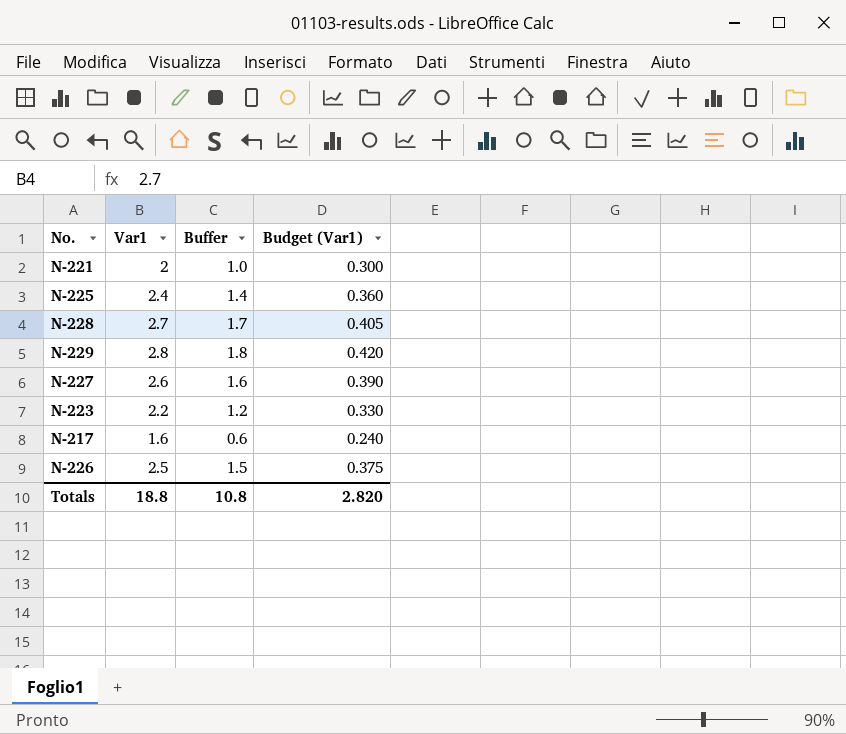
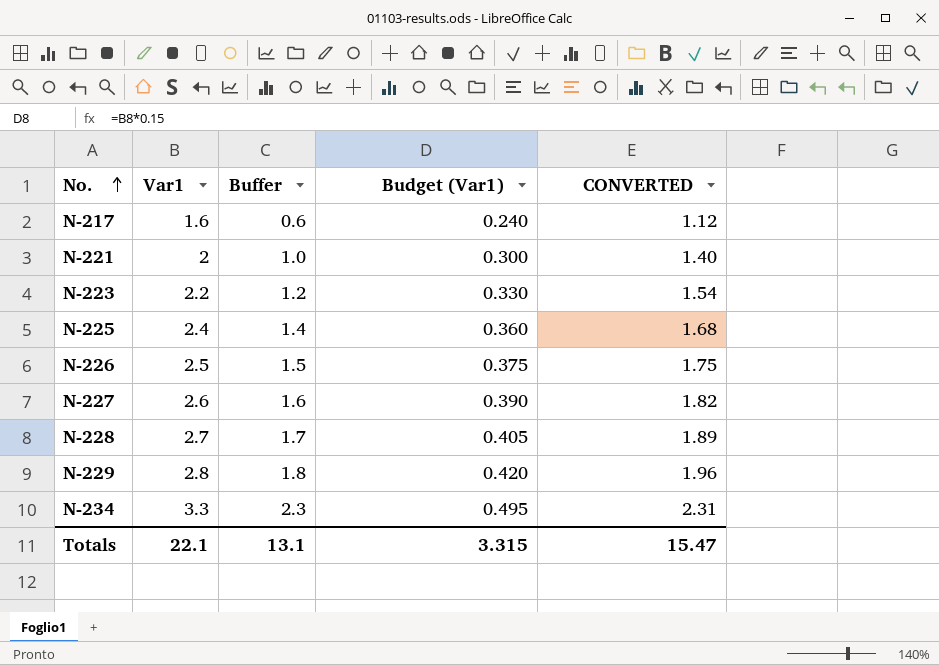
row order: none -> No. ascending
column CONVERTED | formula: none -> [Var1] * 0.7
row N-234: none -> 3.3 | 2.3 | 0.495 | 2.31
Totals | Var1: 18.8 -> 22.1
Totals | Buffer: 10.8 -> 13.1
Totals | Budget (Var1): 2.820 -> 3.315

